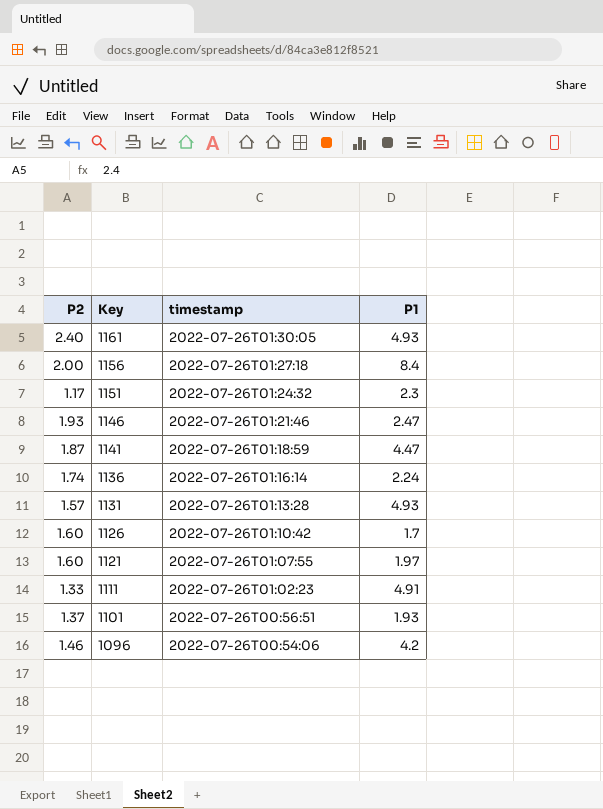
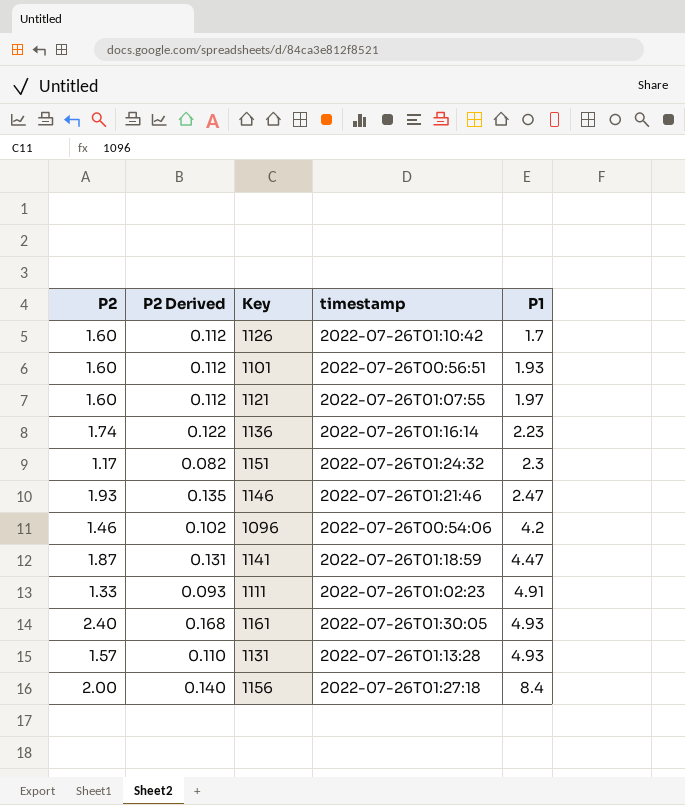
row order: Key descending -> P1 ascending
column P2 Derived | formula: none -> [P2] * 0.07
1101 | P2: 1.37 -> 1.60
1136 | P1: 2.24 -> 2.23

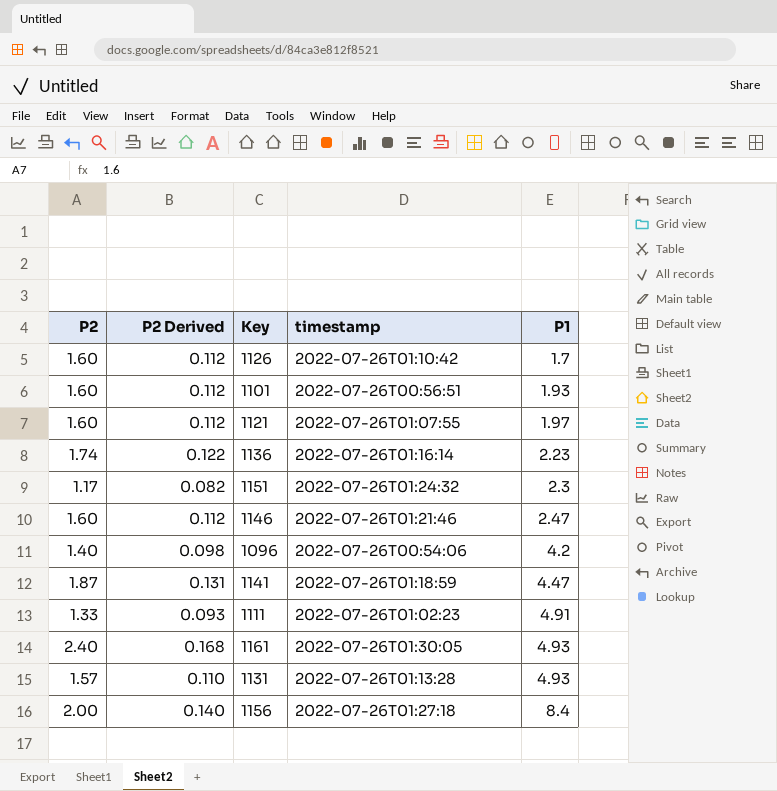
1146 | P2: 1.93 -> 1.60
1146 | P2 Derived: 0.135 -> 0.112
1096 | P2: 1.46 -> 1.40
1096 | P2 Derived: 0.102 -> 0.098

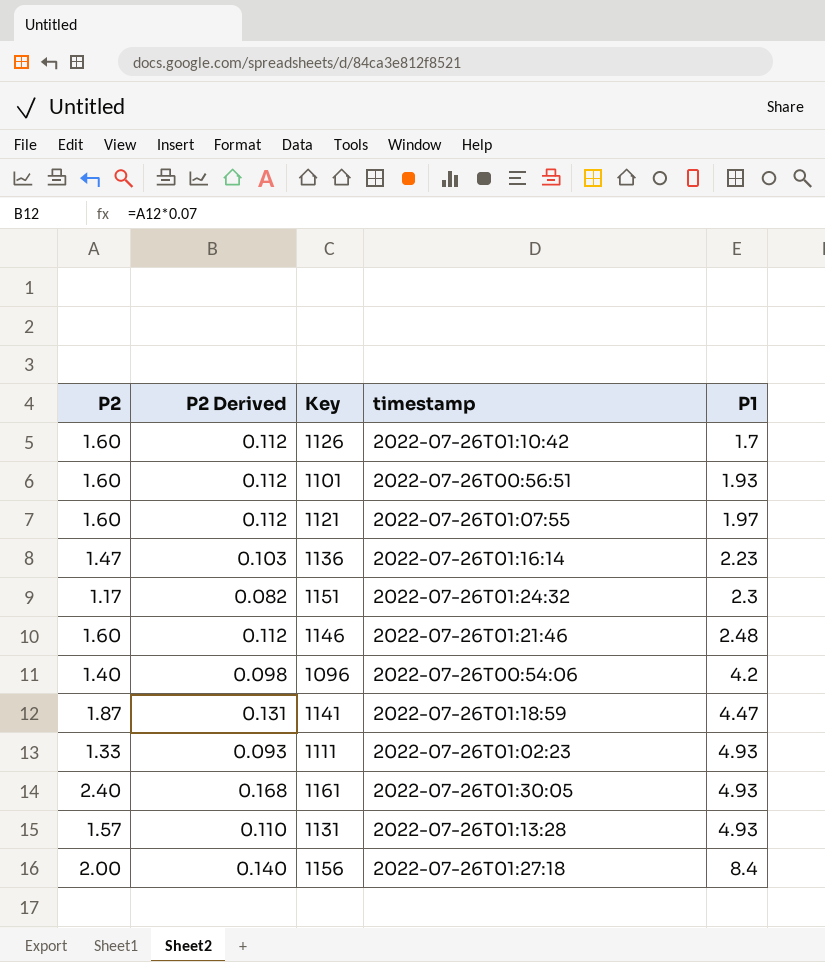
1136 | P2: 1.74 -> 1.47
1136 | P2 Derived: 0.122 -> 0.103
1146 | P1: 2.47 -> 2.48
1111 | P1: 4.91 -> 4.93

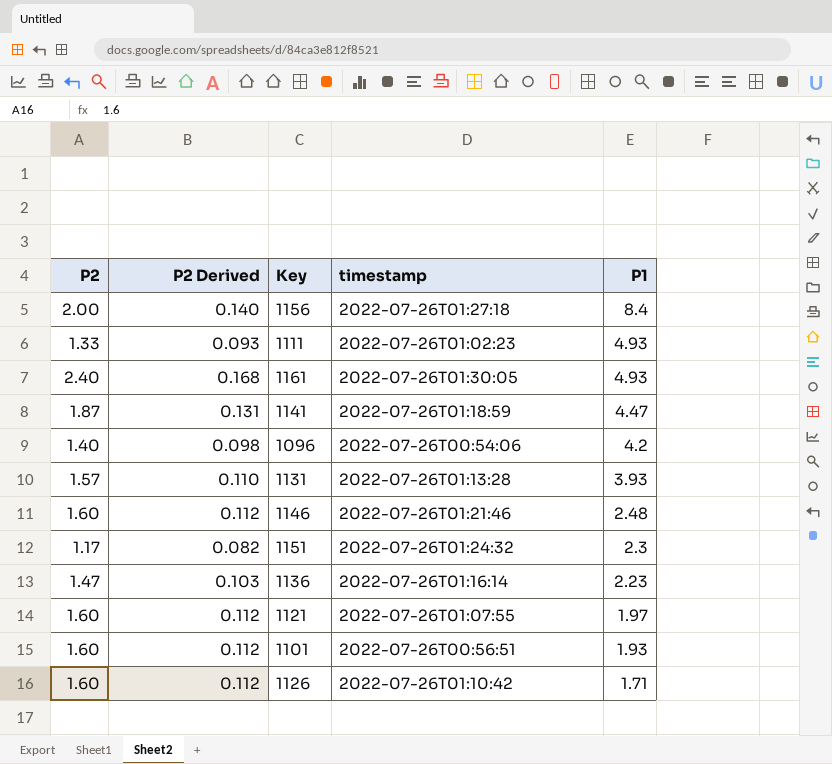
row order: P1 ascending -> P1 descending
1131 | P1: 4.93 -> 3.93
1126 | P1: 1.7 -> 1.71

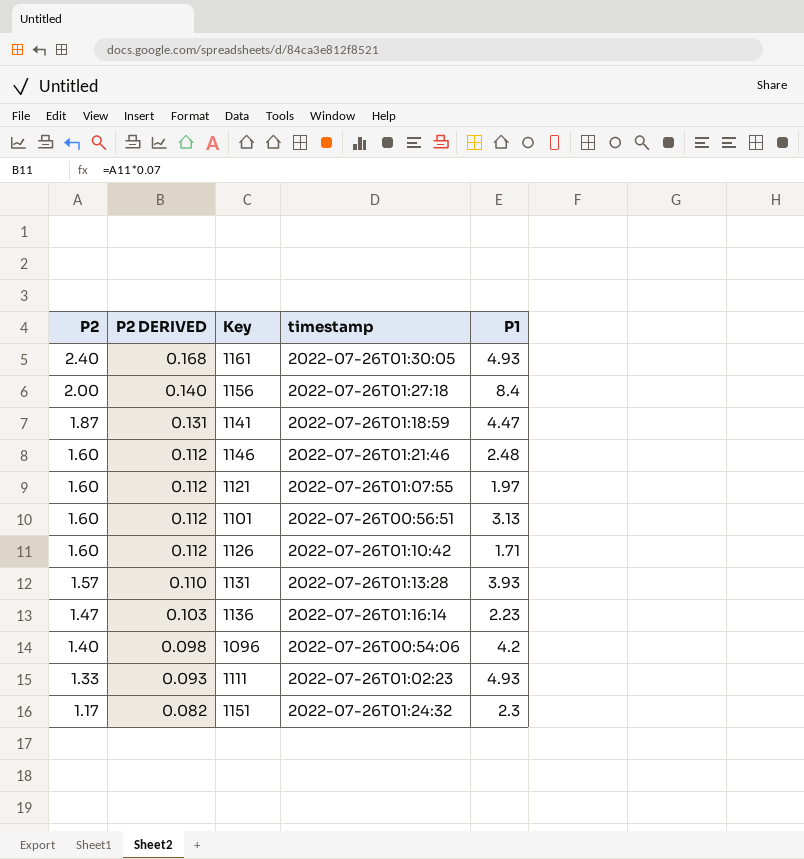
row order: P1 descending -> P2 descending
column name: P2 Derived -> P2 DERIVED
1101 | P1: 1.93 -> 3.13

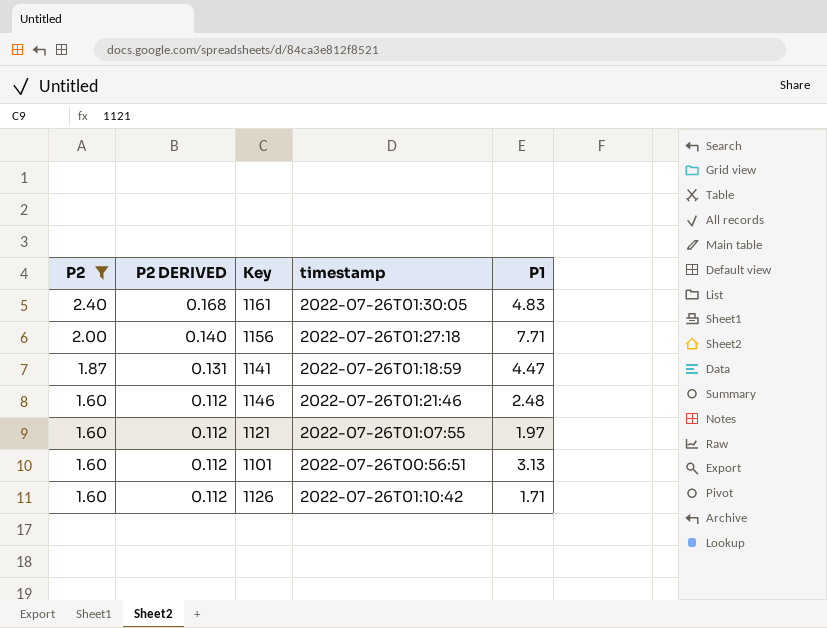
filter: none -> P2 >= 1.60
1161 | P1: 4.93 -> 4.83
1156 | P1: 8.4 -> 7.71

